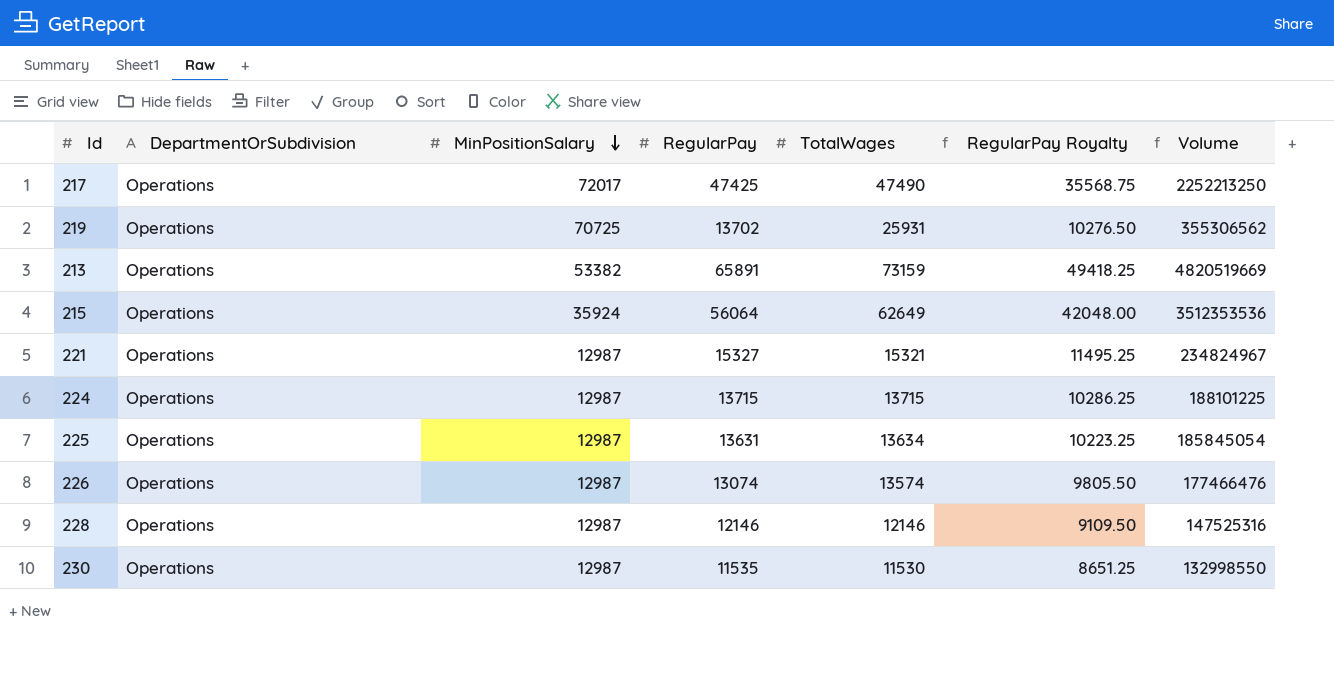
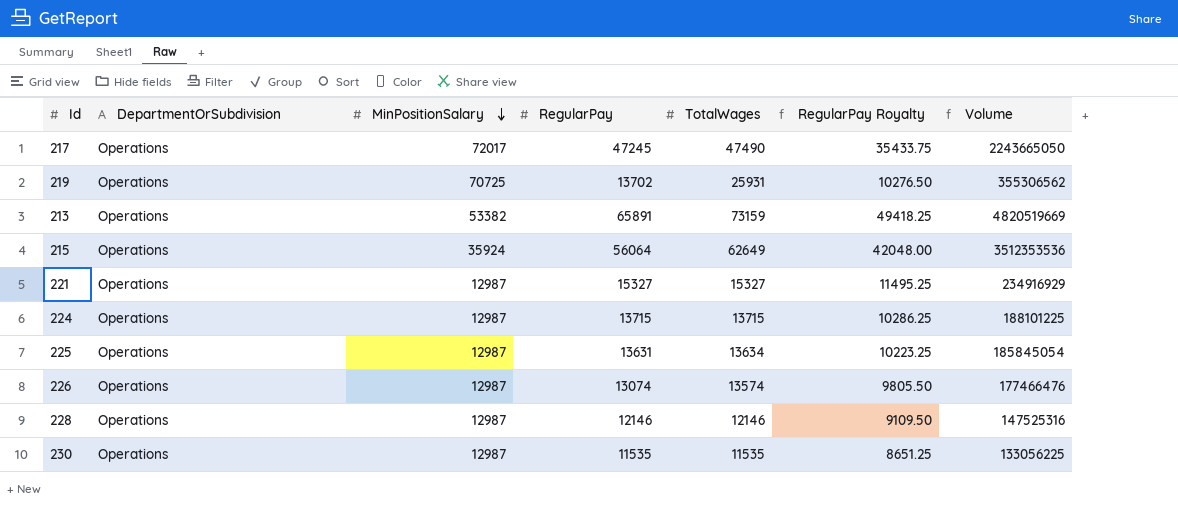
217 | RegularPay: 47425 -> 47245
217 | RegularPay Royalty: 35568.75 -> 35433.75
217 | Volume: 2252213250 -> 2243665050
221 | TotalWages: 15321 -> 15327
221 | Volume: 234824967 -> 234916929
230 | TotalWages: 11530 -> 11535
230 | Volume: 132998550 -> 133056225

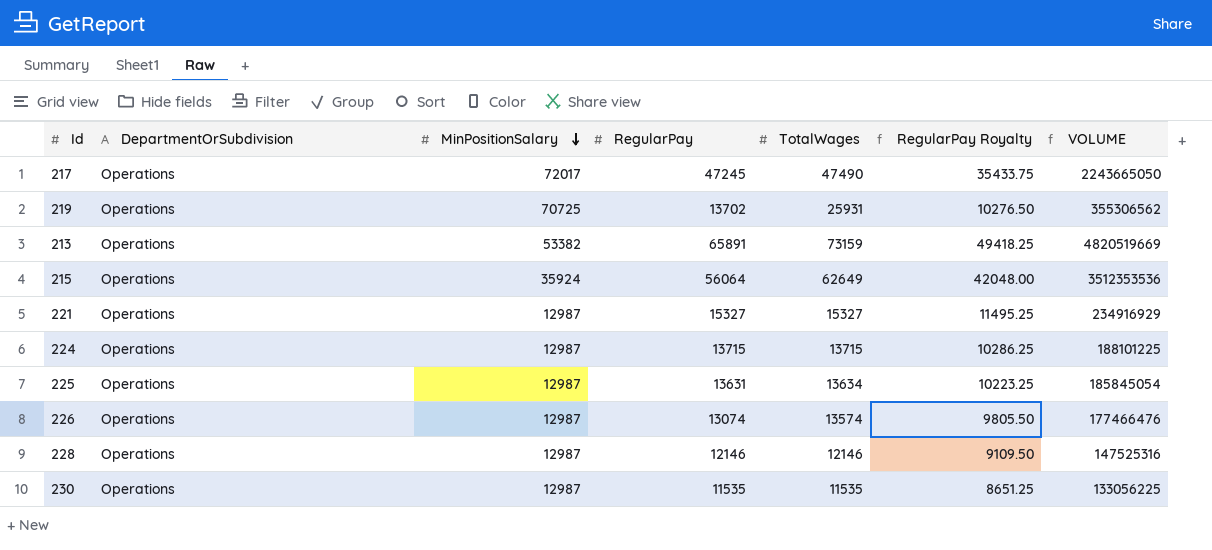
column name: Volume -> VOLUME

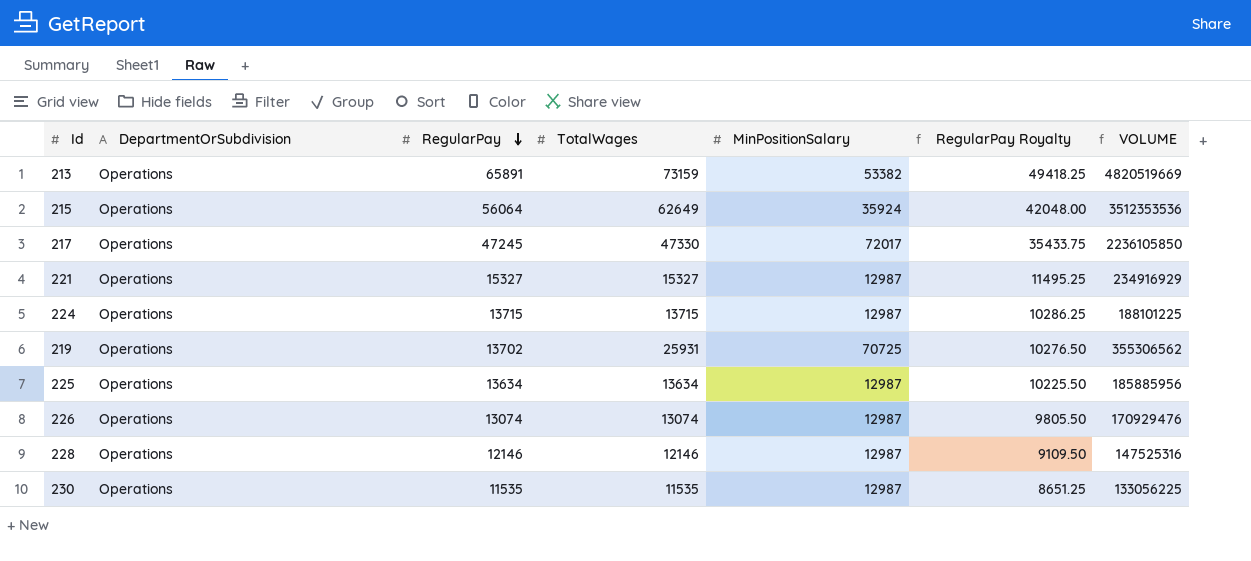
row order: MinPositionSalary descending -> RegularPay descending
column MinPositionSalary | position: 3 -> 5
217 | TotalWages: 47490 -> 47330
217 | VOLUME: 2243665050 -> 2236105850
225 | RegularPay: 13631 -> 13634
225 | RegularPay Royalty: 10223.25 -> 10225.50
225 | VOLUME: 185845054 -> 185885956
226 | TotalWages: 13574 -> 13074
226 | VOLUME: 177466476 -> 170929476

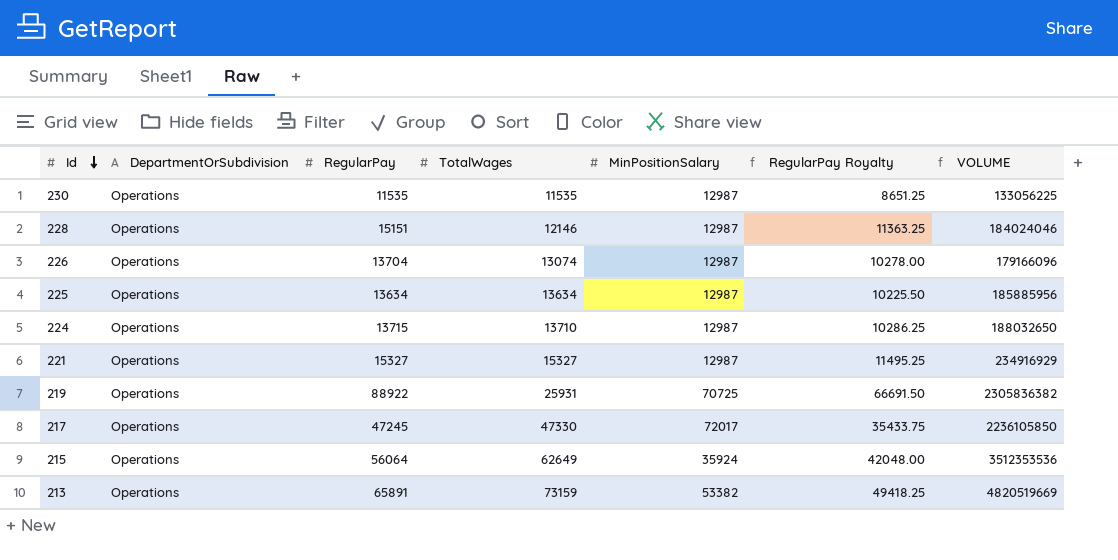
row order: RegularPay descending -> Id descending
228 | RegularPay: 12146 -> 15151
228 | RegularPay Royalty: 9109.50 -> 11363.25
228 | VOLUME: 147525316 -> 184024046
226 | RegularPay: 13074 -> 13704
226 | RegularPay Royalty: 9805.50 -> 10278.00
226 | VOLUME: 170929476 -> 179166096
224 | TotalWages: 13715 -> 13710
224 | VOLUME: 188101225 -> 188032650
219 | RegularPay: 13702 -> 88922
219 | RegularPay Royalty: 10276.50 -> 66691.50
219 | VOLUME: 355306562 -> 2305836382

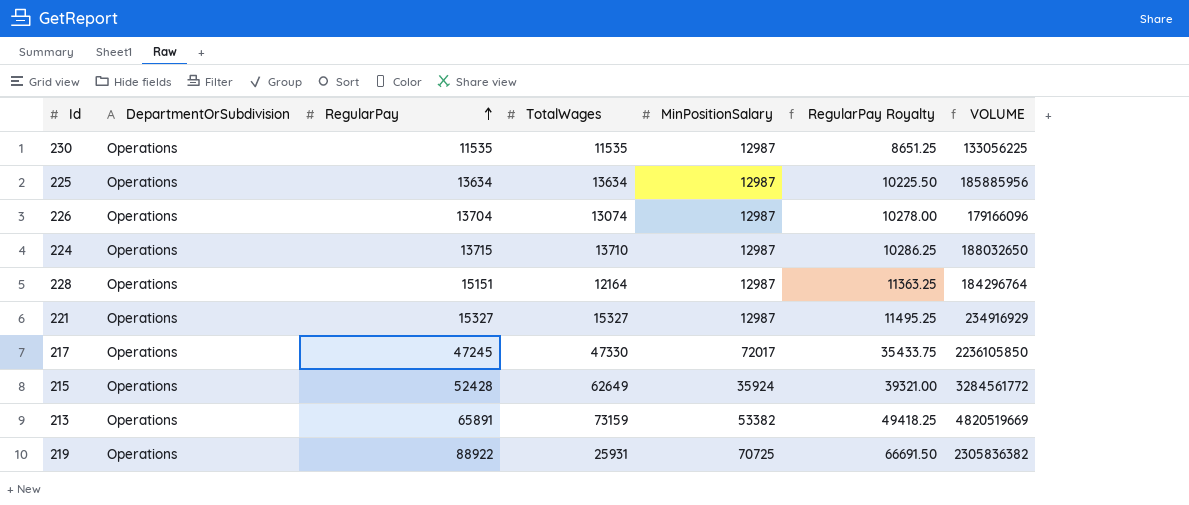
row order: Id descending -> RegularPay ascending
228 | TotalWages: 12146 -> 12164
228 | VOLUME: 184024046 -> 184296764
215 | RegularPay: 56064 -> 52428
215 | RegularPay Royalty: 42048.00 -> 39321.00
215 | VOLUME: 3512353536 -> 3284561772

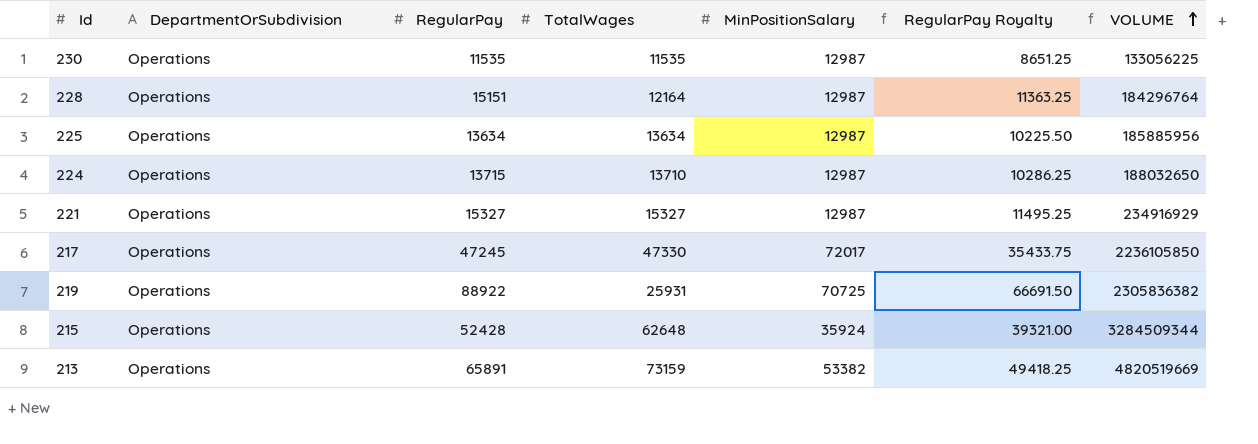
row order: RegularPay ascending -> VOLUME ascending
row 226: Operations | 13704 | 13074 | 12987 | 10278.00 | 179166096 -> none
215 | TotalWages: 62649 -> 62648
215 | VOLUME: 3284561772 -> 3284509344

